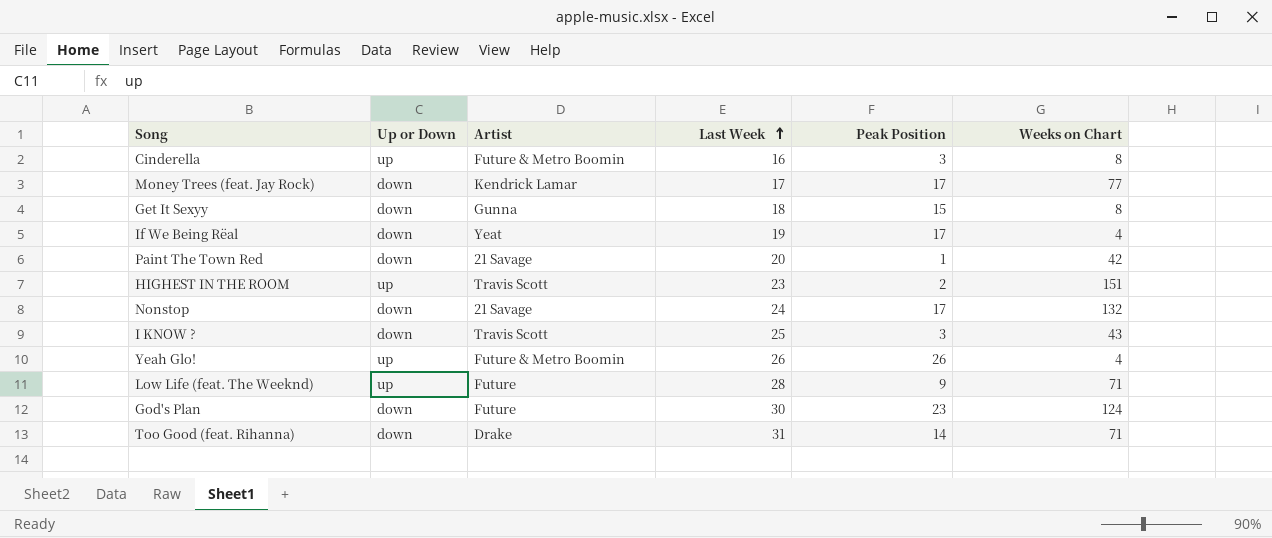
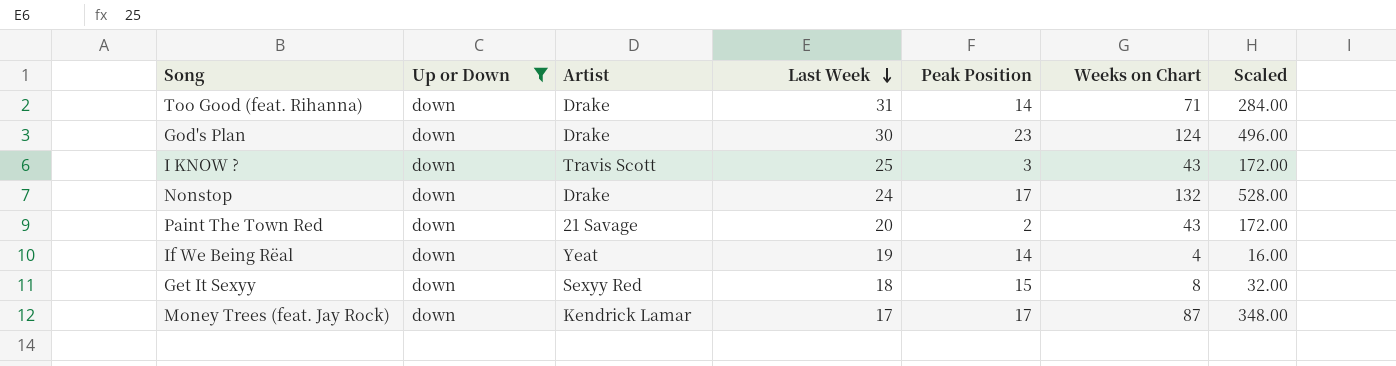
filter: none -> Up or Down = down
row order: Last Week ascending -> Last Week descending
column Scaled | formula: none -> [Weeks on Chart] * 4
God's Plan | Artist: Future -> Drake
Nonstop | Artist: 21 Savage -> Drake
Paint The Town Red | Peak Position: 1 -> 2
Paint The Town Red | Weeks on Chart: 42 -> 43
If We Being Rëal | Peak Position: 17 -> 14
Get It Sexyy | Artist: Gunna -> Sexyy Red
Money Trees (feat. Jay Rock) | Weeks on Chart: 77 -> 87

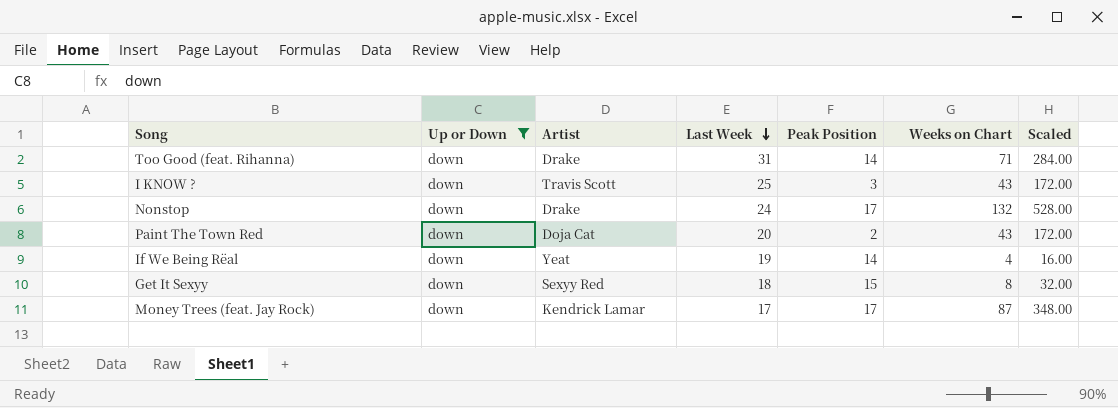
row God's Plan: down | Drake | 30 | 23 | 124 | 496.00 -> none
Paint The Town Red | Artist: 21 Savage -> Doja Cat

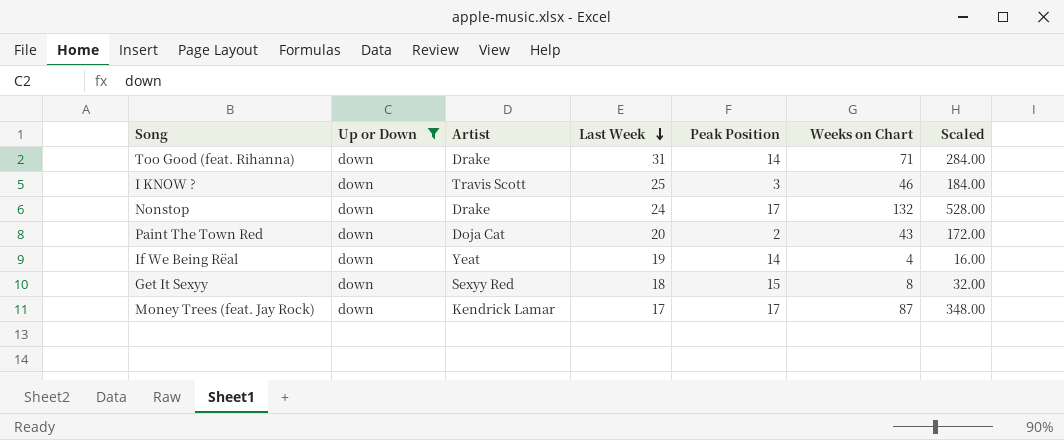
I KNOW ? | Weeks on Chart: 43 -> 46
I KNOW ? | Scaled: 172.00 -> 184.00

